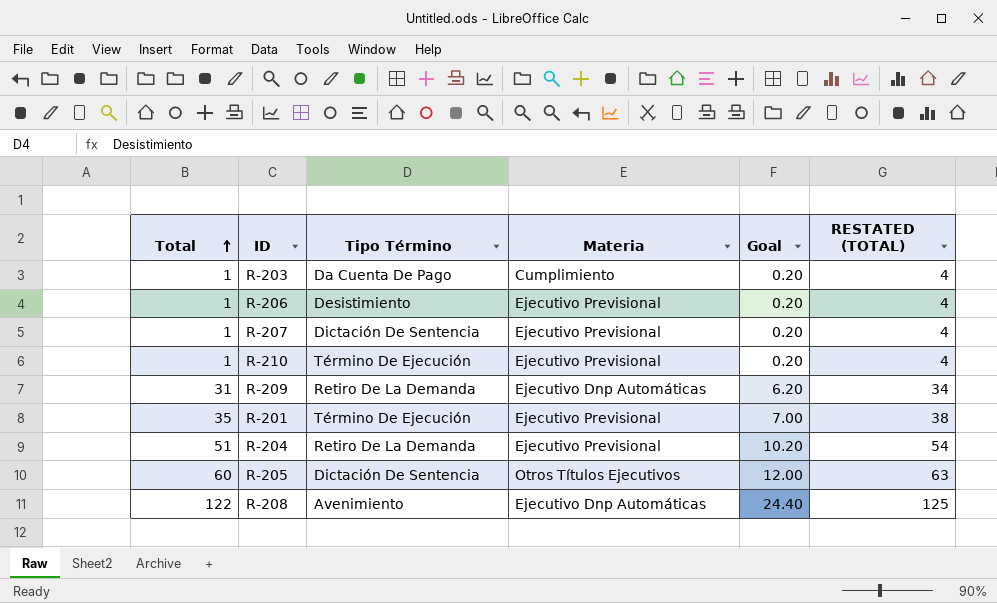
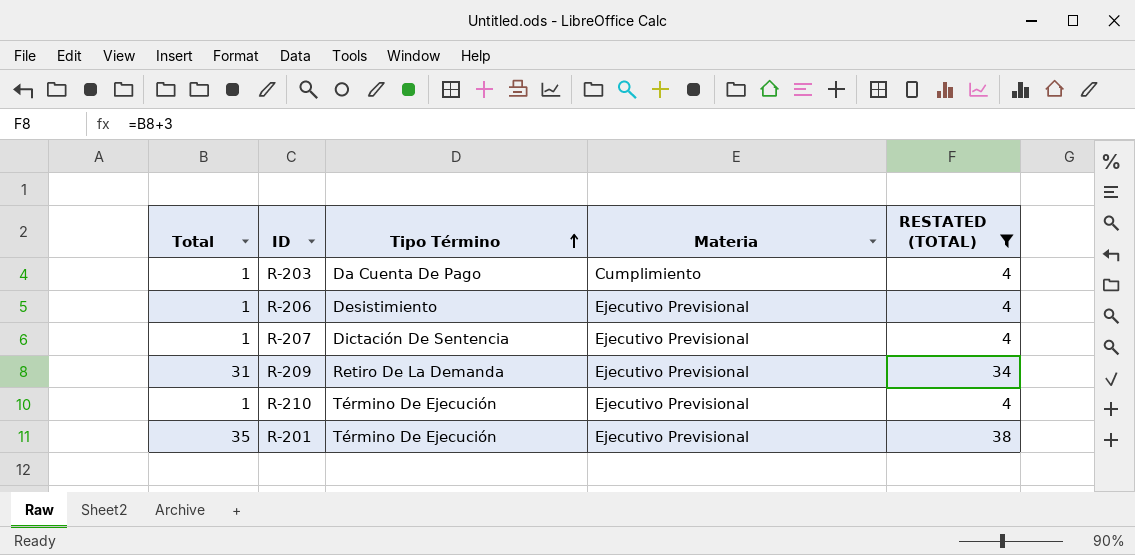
filter: none -> RESTATED (TOTAL) <= 38
row order: Total ascending -> Tipo Término ascending
column Goal | formula: [Total] * 0.2 -> none
R-209 | Materia: Ejecutivo Dnp Automáticas -> Ejecutivo Previsional

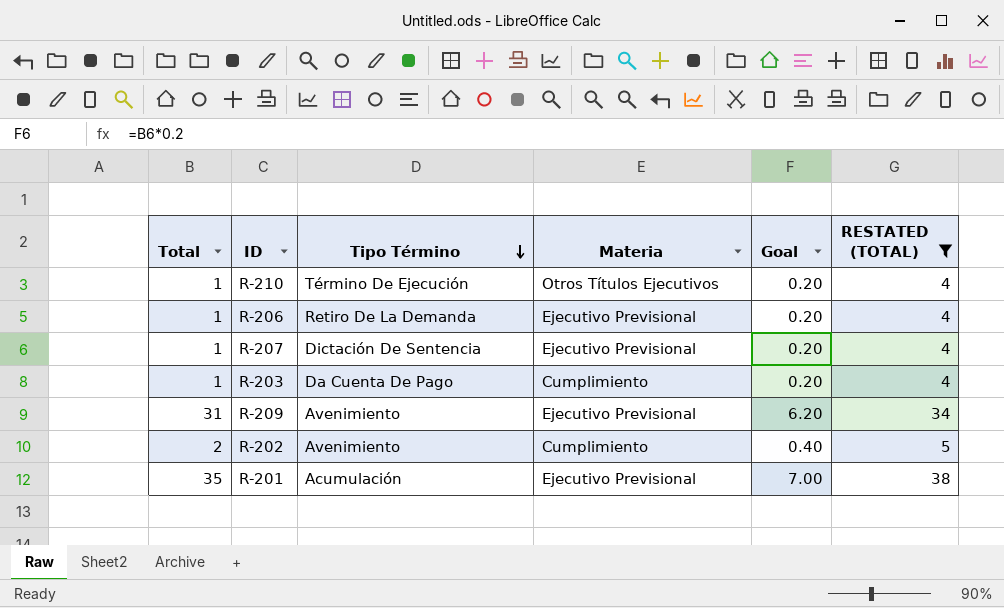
row order: Tipo Término ascending -> Tipo Término descending
column Goal | formula: none -> [Total] * 0.2
R-210 | Materia: Ejecutivo Previsional -> Otros Títulos Ejecutivos
R-206 | Tipo Término: Desistimiento -> Retiro De La Demanda
R-209 | Tipo Término: Retiro De La Demanda -> Avenimiento
row R-202: none -> 2 | Avenimiento | Cumplimiento | 0.40 | 5
R-201 | Tipo Término: Término De Ejecución -> Acumulación

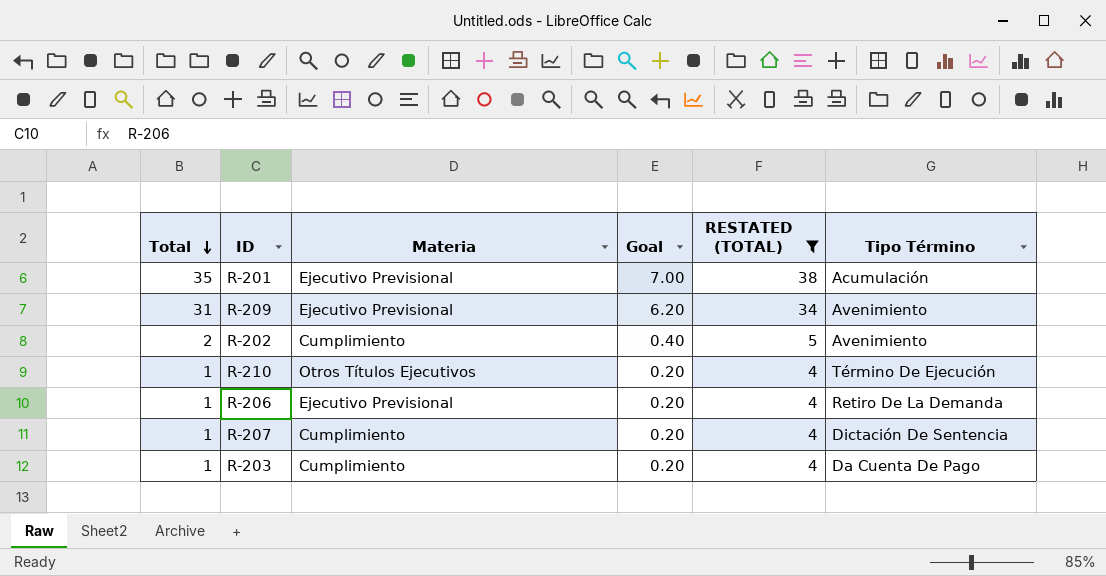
row order: Tipo Término descending -> Total descending
column Tipo Término | position: 3 -> 6
R-207 | Materia: Ejecutivo Previsional -> Cumplimiento

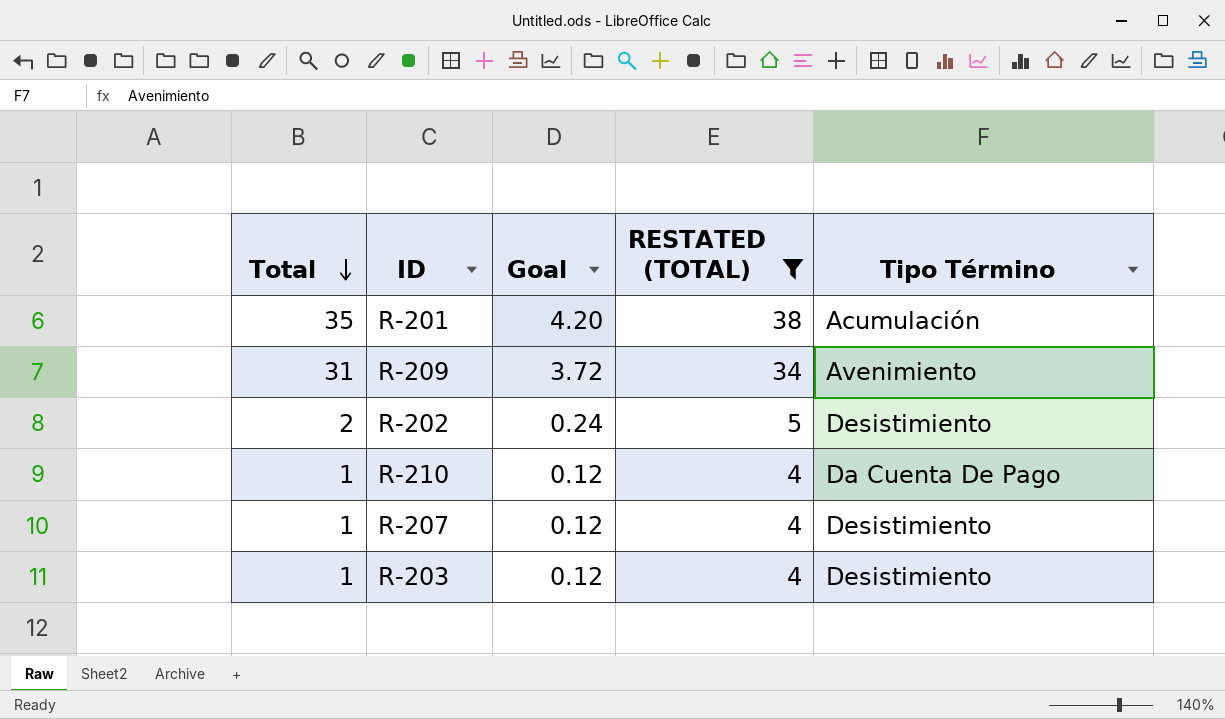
column Materia | position: 3 -> none
column Goal | formula: [Total] * 0.2 -> [Total] * 0.12
row R-206: 1 | Ejecutivo Previsional | 0.20 | 4 | Retiro De La Demanda -> none
R-202 | Tipo Término: Avenimiento -> Desistimiento
R-210 | Tipo Término: Término De Ejecución -> Da Cuenta De Pago
R-207 | Tipo Término: Dictación De Sentencia -> Desistimiento
R-203 | Tipo Término: Da Cuenta De Pago -> Desistimiento

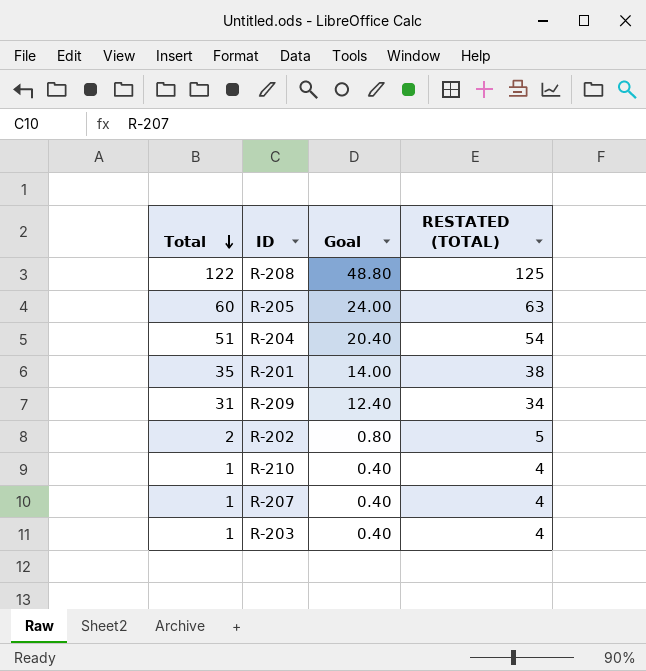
filter: RESTATED (TOTAL) <= 38 -> none
column Tipo Término | position: 5 -> none
column Goal | formula: [Total] * 0.12 -> [Total] * 0.4

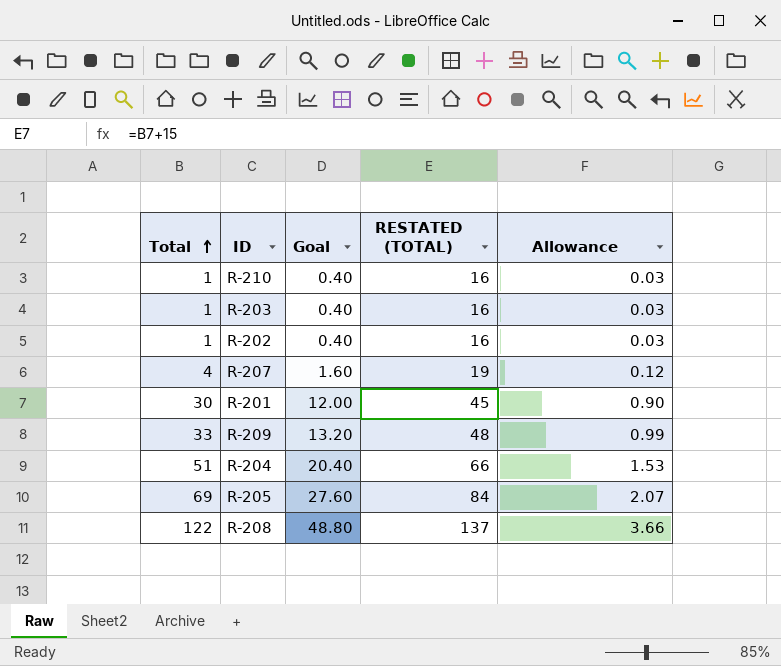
row order: Total descending -> Total ascending
column RESTATED (TOTAL) | formula: [Total] + 3 -> [Total] + 15
column Allowance | formula: none -> [Total] * 0.03
R-202 | Total: 2 -> 1
R-202 | Goal: 0.80 -> 0.40
R-207 | Total: 1 -> 4
R-207 | Goal: 0.40 -> 1.60
R-201 | Total: 35 -> 30
R-201 | Goal: 14.00 -> 12.00
R-209 | Total: 31 -> 33
R-209 | Goal: 12.40 -> 13.20
R-205 | Total: 60 -> 69
R-205 | Goal: 24.00 -> 27.60

